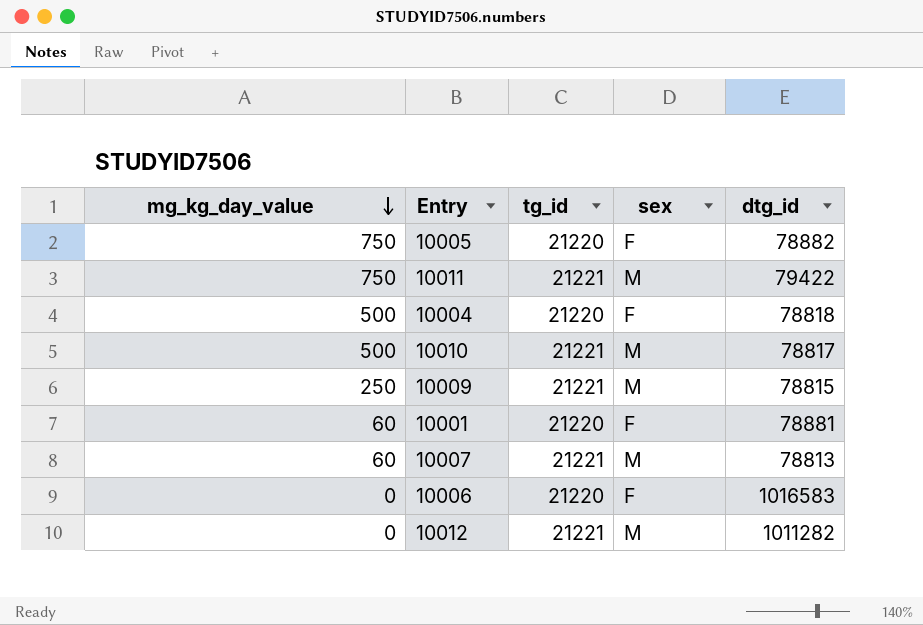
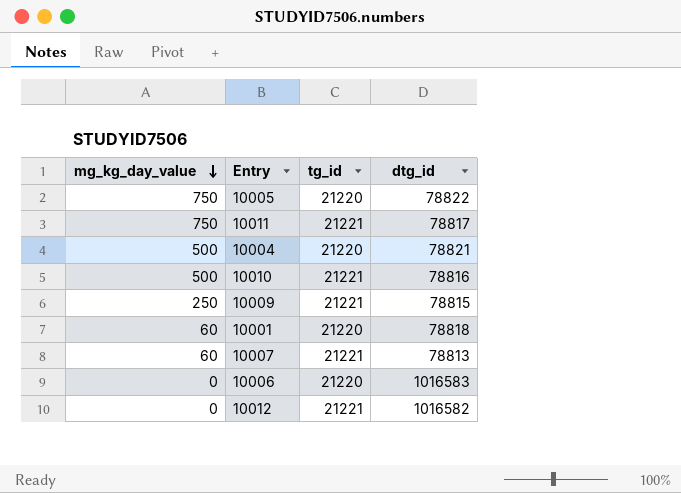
column sex | position: 4 -> none
10005 | dtg_id: 78882 -> 78822
10011 | dtg_id: 79422 -> 78817
10004 | dtg_id: 78818 -> 78821
10010 | dtg_id: 78817 -> 78816
10001 | dtg_id: 78881 -> 78818
10012 | dtg_id: 1011282 -> 1016582

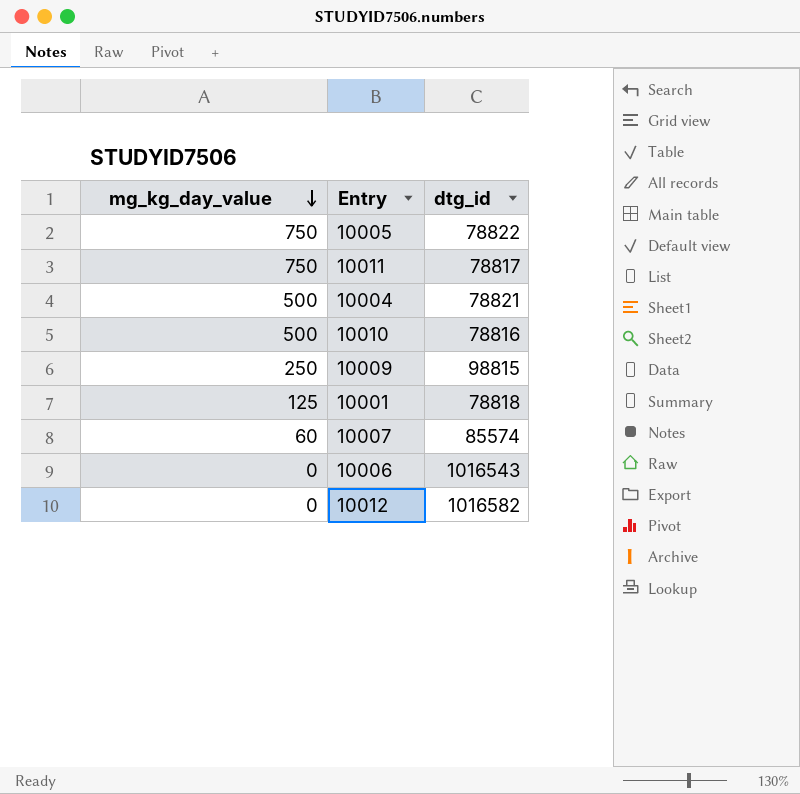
column tg_id | position: 3 -> none
10009 | dtg_id: 78815 -> 98815
10001 | mg_kg_day_value: 60 -> 125
10007 | dtg_id: 78813 -> 85574
10006 | dtg_id: 1016583 -> 1016543

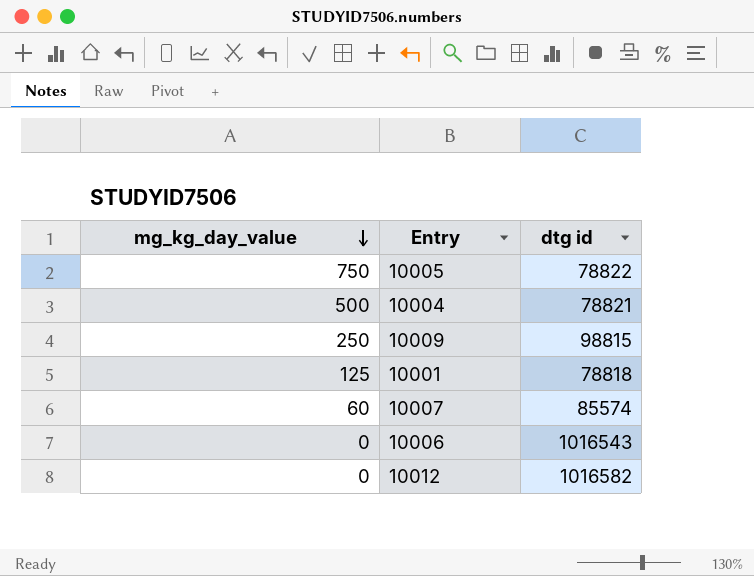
column name: dtg_id -> dtg id
row 10011: 750 | 78817 -> none
row 10010: 500 | 78816 -> none

